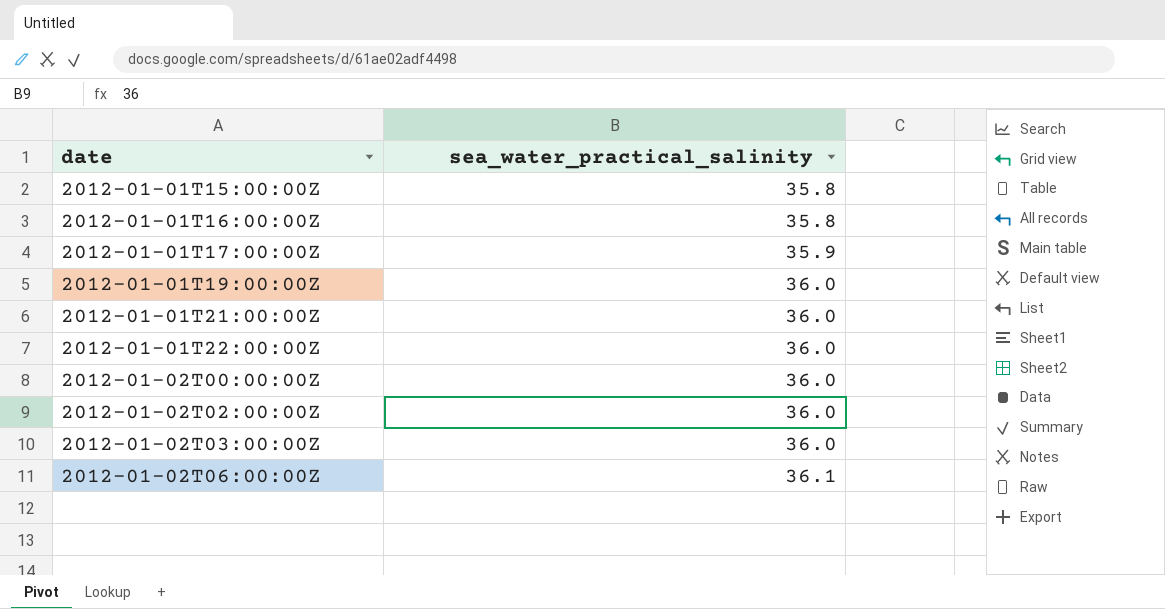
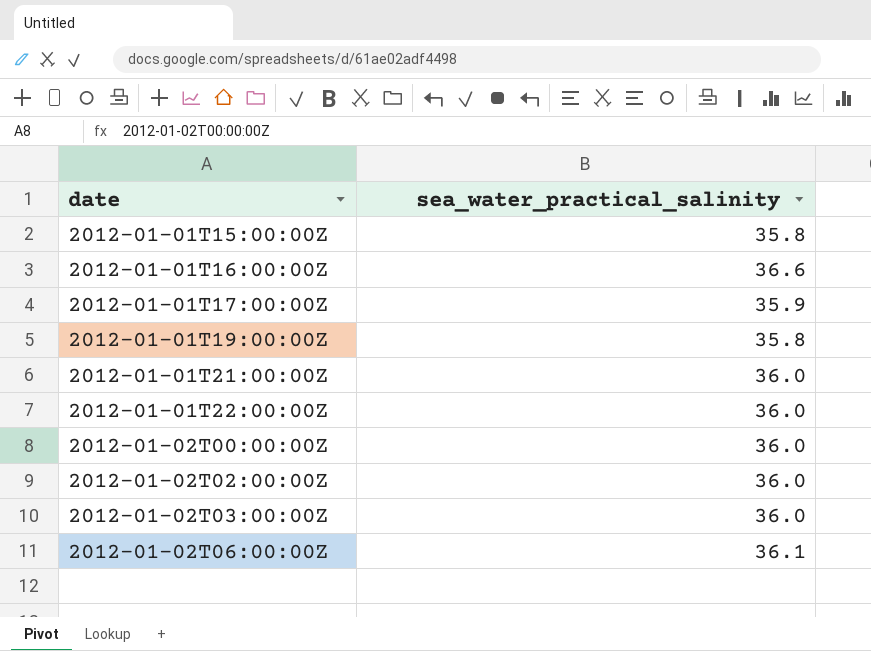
2012-01-01T16:00:00Z | sea_water_practical_salinity: 35.8 -> 36.6
2012-01-01T19:00:00Z | sea_water_practical_salinity: 36.0 -> 35.8

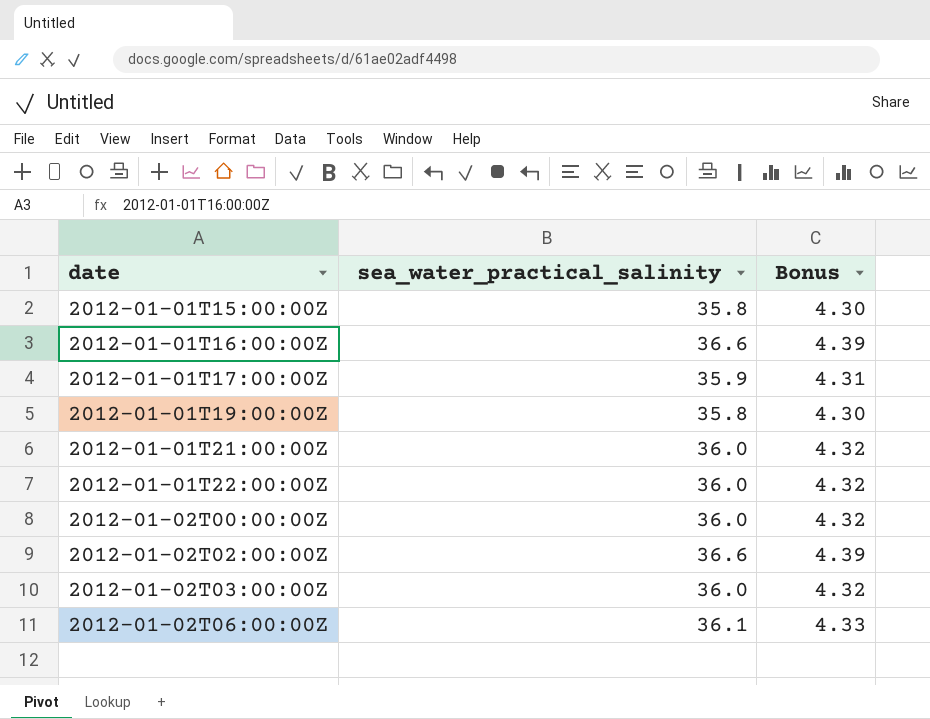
column Bonus | formula: none -> [sea_water_practical_salinity] * 0.12
2012-01-02T02:00:00Z | sea_water_practical_salinity: 36.0 -> 36.6

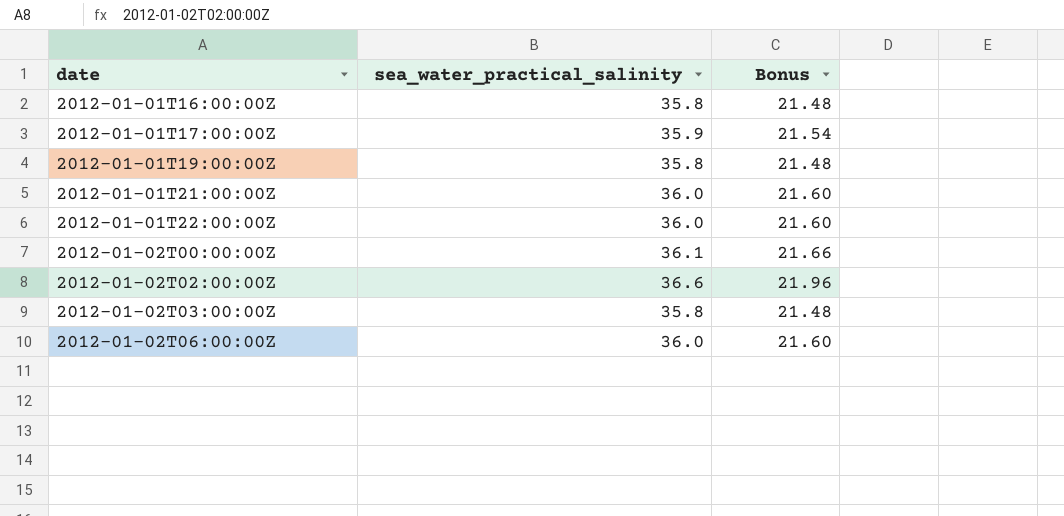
column Bonus | formula: [sea_water_practical_salinity] * 0.12 -> [sea_water_practical_salinity] * 0.6
row 2012-01-01T15:00:00Z: 35.8 | 4.30 -> none
2012-01-01T16:00:00Z | sea_water_practical_salinity: 36.6 -> 35.8
2012-01-02T00:00:00Z | sea_water_practical_salinity: 36.0 -> 36.1
2012-01-02T03:00:00Z | sea_water_practical_salinity: 36.0 -> 35.8
2012-01-02T06:00:00Z | sea_water_practical_salinity: 36.1 -> 36.0

